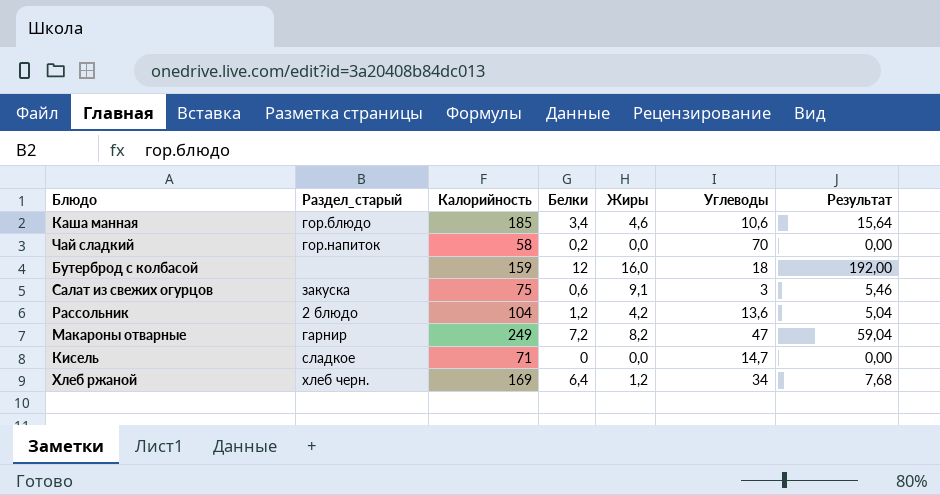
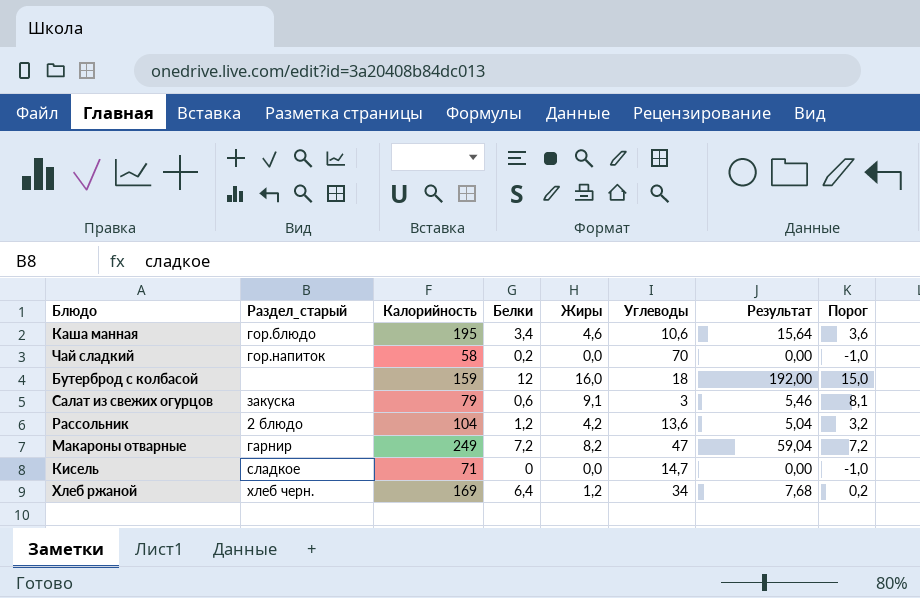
column Порог | formula: none -> [Жиры] - 1
Каша манная | Калорийность: 185 -> 195
Салат из свежих огурцов | Калорийность: 75 -> 79

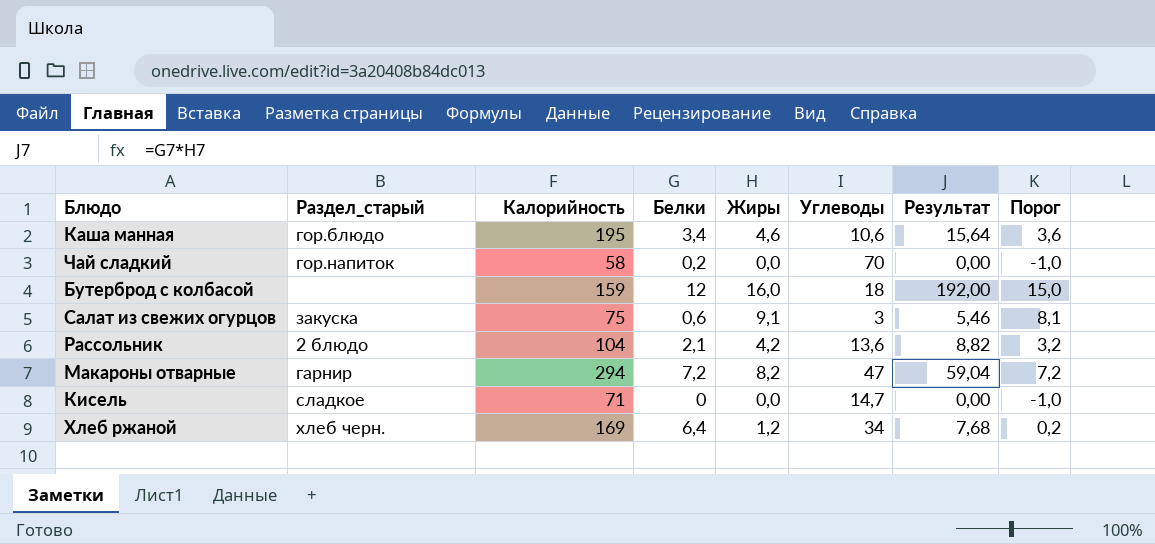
Салат из свежих огурцов | Калорийность: 79 -> 75
Рассольник | Белки: 1,2 -> 2,1
Рассольник | Результат: 5,04 -> 8,82
Макароны отварные | Калорийность: 249 -> 294

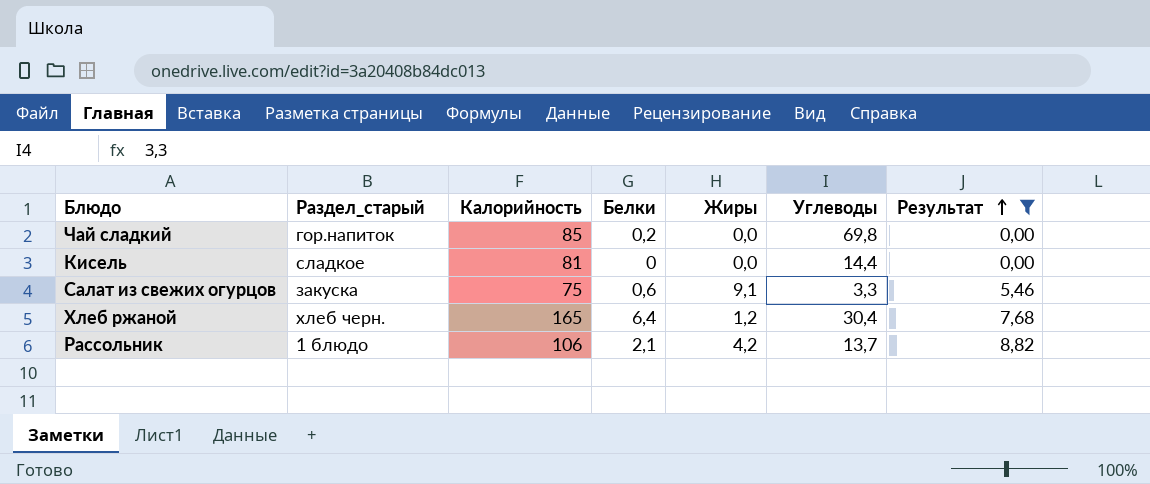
filter: none -> Результат <= 8,82
row order: none -> Результат ascending
column Порог | formula: [Жиры] - 1 -> none
Чай сладкий | Калорийность: 58 -> 85
Чай сладкий | Углеводы: 70 -> 69,8
Кисель | Калорийность: 71 -> 81
Кисель | Углеводы: 14,7 -> 14,4
Салат из свежих огурцов | Углеводы: 3 -> 3,3
Хлеб ржаной | Калорийность: 169 -> 165
Хлеб ржаной | Углеводы: 34 -> 30,4
Рассольник | Раздел_старый: 2 блюдо -> 1 блюдо
Рассольник | Калорийность: 104 -> 106
Рассольник | Углеводы: 13,6 -> 13,7

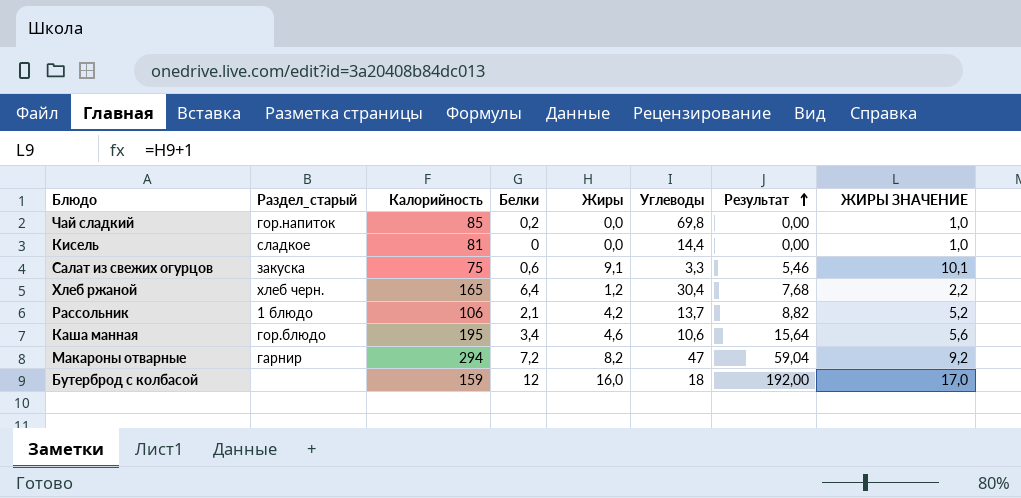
filter: Результат <= 8,82 -> none
column ЖИРЫ ЗНАЧЕНИЕ | formula: none -> [Жиры] + 1

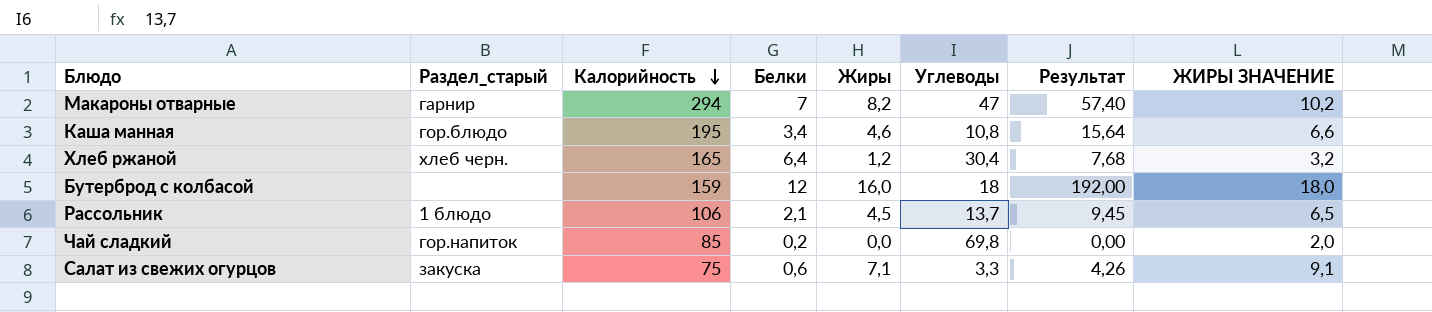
row order: Результат ascending -> Калорийность descending
column ЖИРЫ ЗНАЧЕНИЕ | formula: [Жиры] + 1 -> [Жиры] + 2
row Кисель: сладкое | 81 | 0 | 0,0 | 14,4 | 0,00 | 1,0 -> none
Макароны отварные | Белки: 7,2 -> 7
Макароны отварные | Результат: 59,04 -> 57,40
Каша манная | Углеводы: 10,6 -> 10,8
Рассольник | Жиры: 4,2 -> 4,5
Рассольник | Результат: 8,82 -> 9,45
Салат из свежих огурцов | Жиры: 9,1 -> 7,1
Салат из свежих огурцов | Результат: 5,46 -> 4,26

